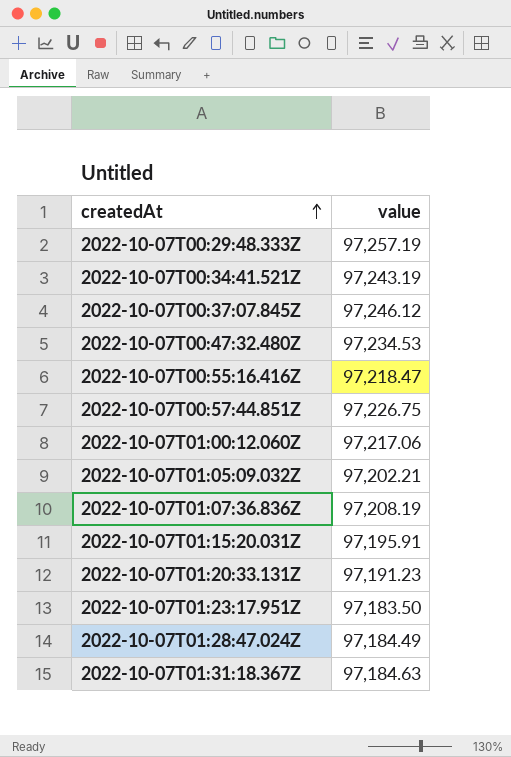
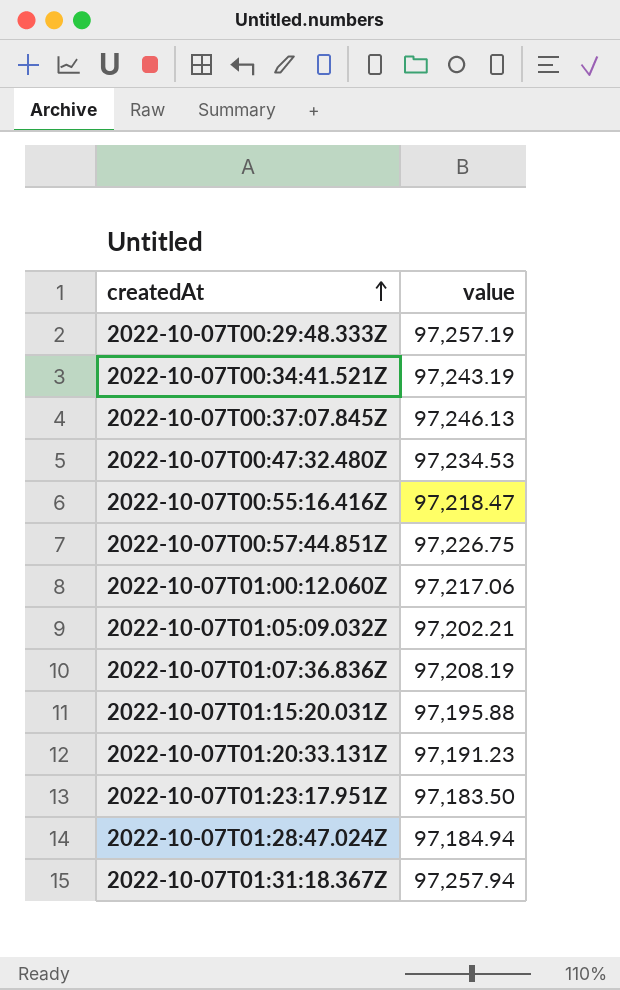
2022-10-07T00:37:07.845Z | value: 97,246.12 -> 97,246.13
2022-10-07T01:15:20.031Z | value: 97,195.91 -> 97,195.88
2022-10-07T01:28:47.024Z | value: 97,184.49 -> 97,184.94
2022-10-07T01:31:18.367Z | value: 97,184.63 -> 97,257.94

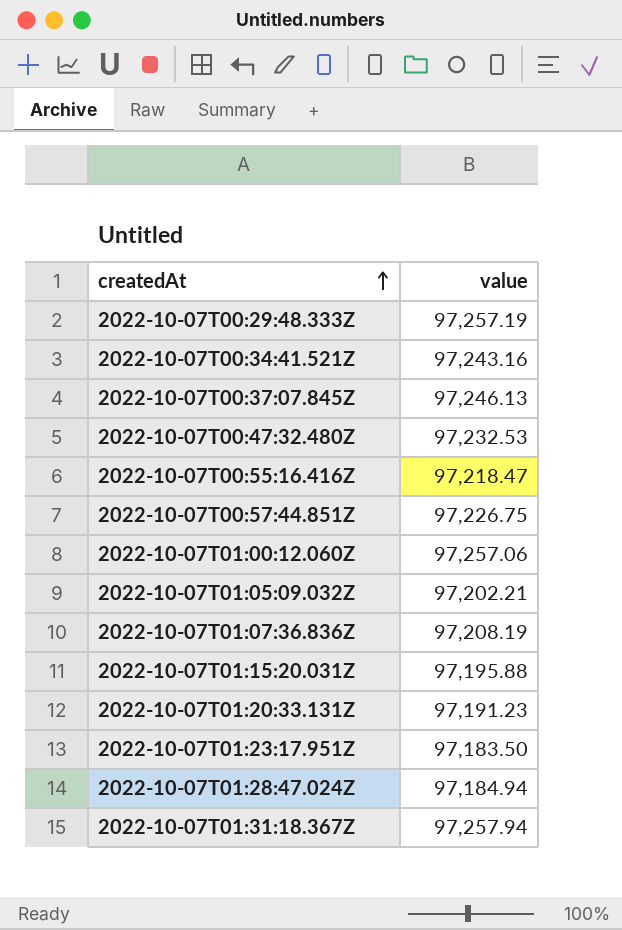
2022-10-07T00:34:41.521Z | value: 97,243.19 -> 97,243.16
2022-10-07T00:47:32.480Z | value: 97,234.53 -> 97,232.53
2022-10-07T01:00:12.060Z | value: 97,217.06 -> 97,257.06

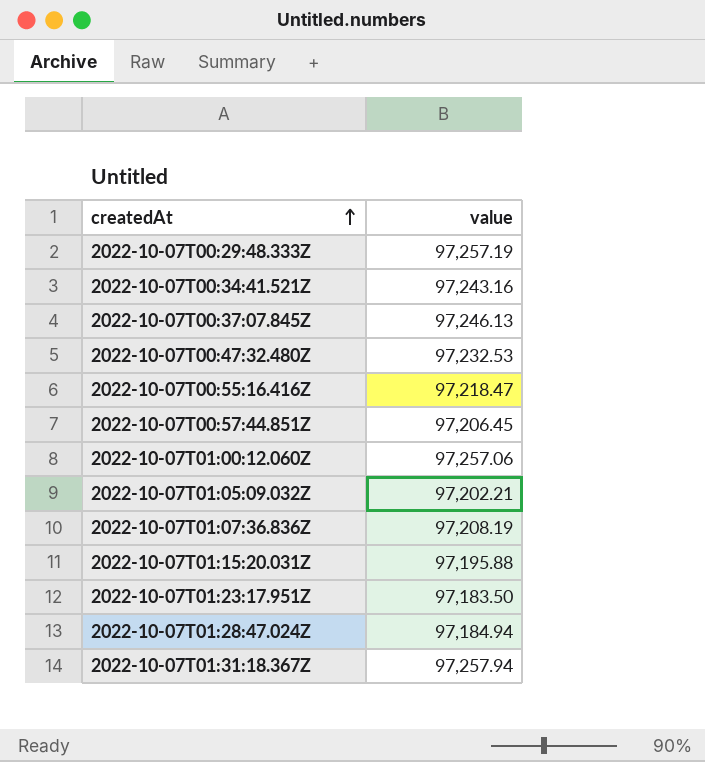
row 2022-10-07T01:20:33.131Z: 97,191.23 -> none
2022-10-07T00:57:44.851Z | value: 97,226.75 -> 97,206.45

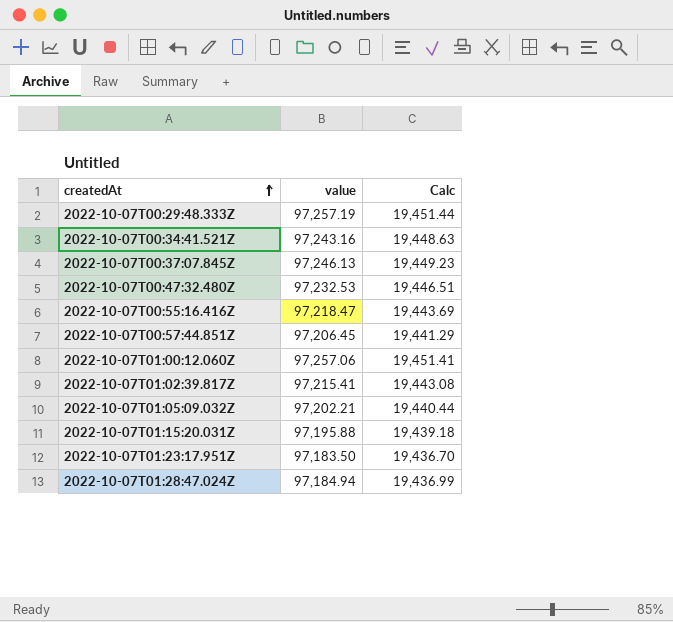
column Calc | formula: none -> [value] * 0.2
row 2022-10-07T01:07:36.836Z: 97,208.19 -> none
row 2022-10-07T01:31:18.367Z: 97,257.94 -> none
row 2022-10-07T01:02:39.817Z: none -> 97,215.41 | 19,443.08

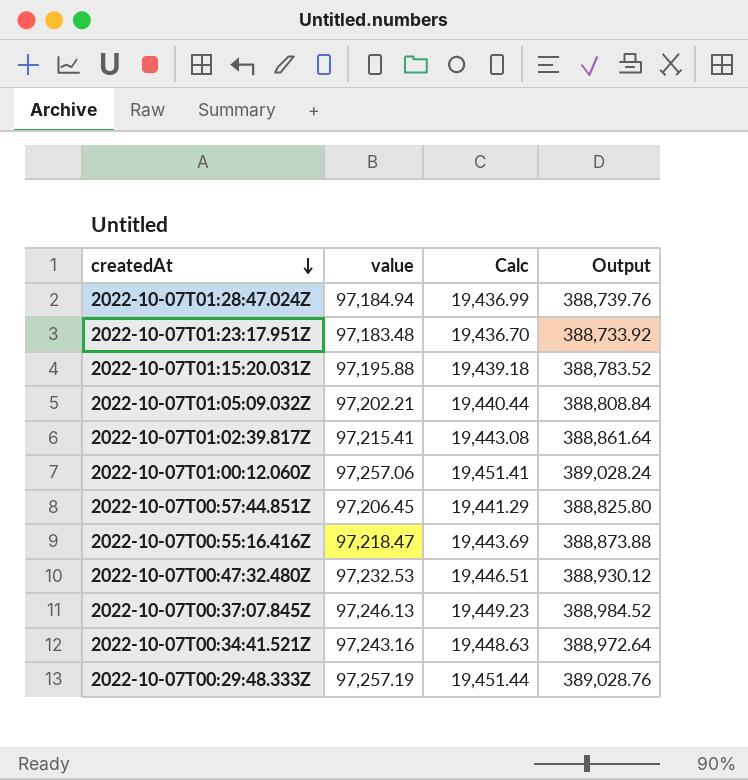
row order: createdAt ascending -> createdAt descending
column Output | formula: none -> [value] * 4
2022-10-07T01:23:17.951Z | value: 97,183.50 -> 97,183.48

